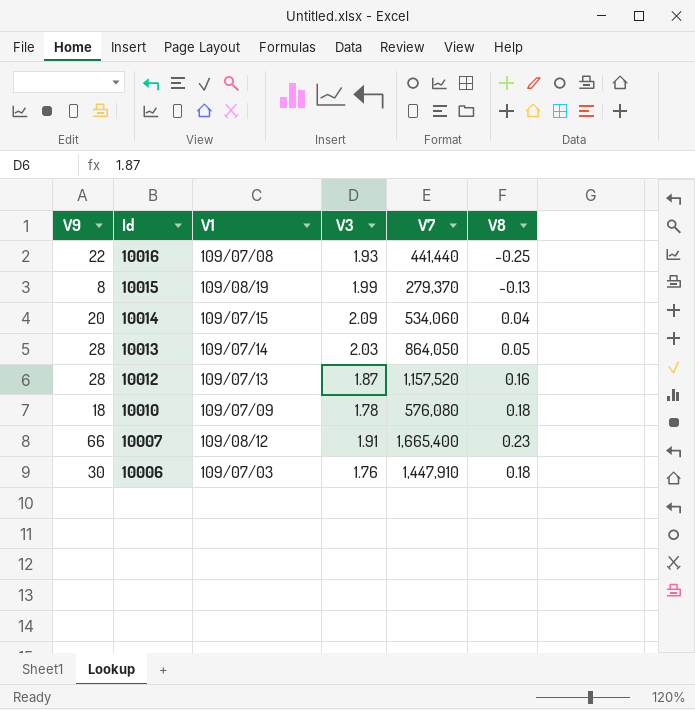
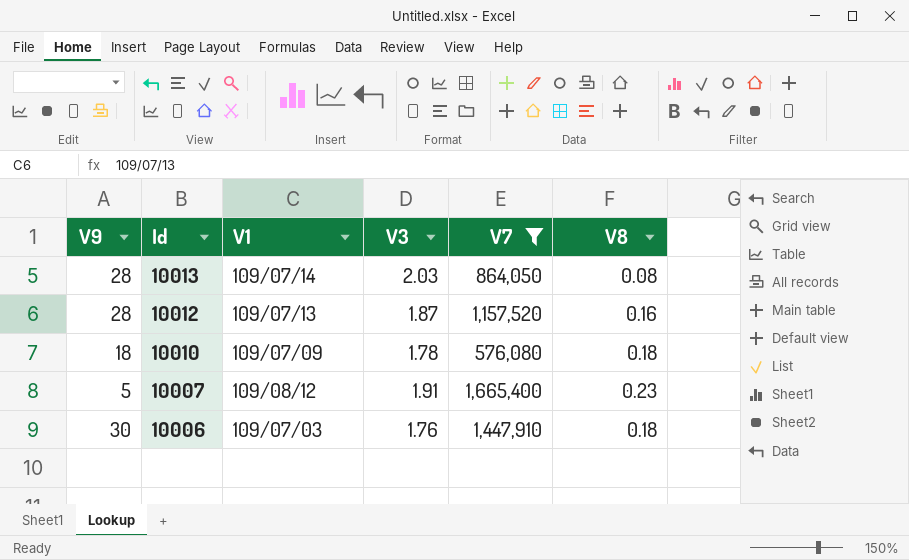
filter: none -> V7 >= 576,080
10013 | V8: 0.05 -> 0.08
10007 | V9: 66 -> 5

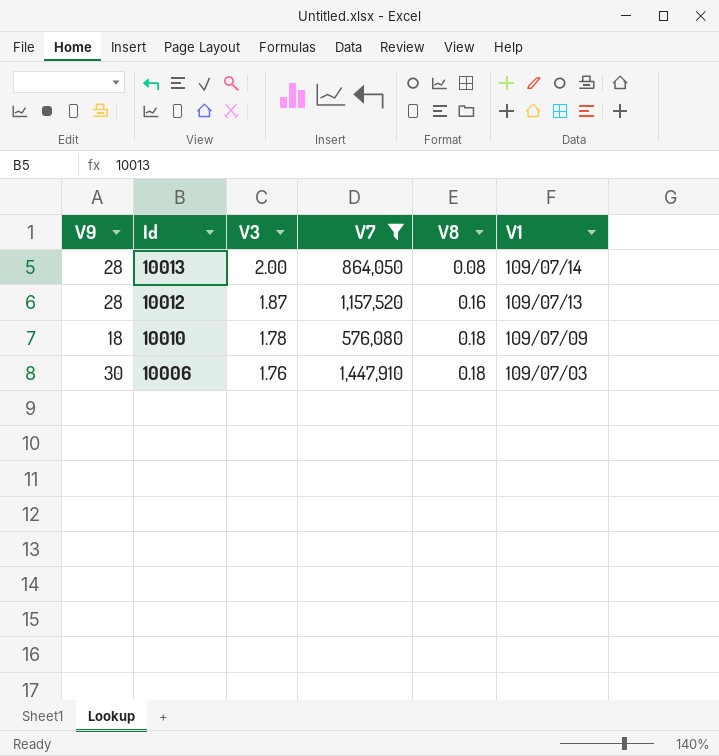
column V1 | position: 3 -> 6
row 10007: 5 | 109/08/12 | 1.91 | 1,665,400 | 0.23 -> none
10013 | V3: 2.03 -> 2.00

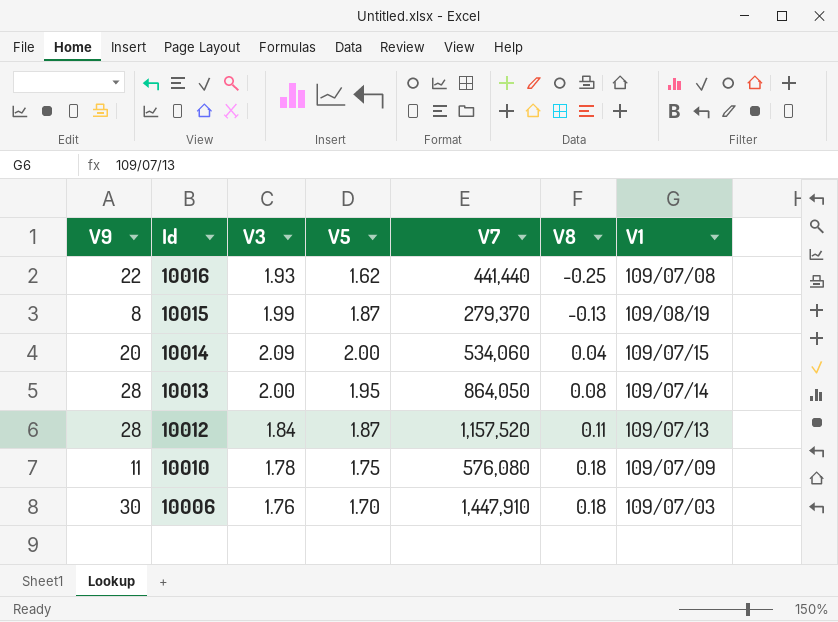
filter: V7 >= 576,080 -> none
column V5 | position: none -> 4
10012 | V3: 1.87 -> 1.84
10012 | V8: 0.16 -> 0.11
10010 | V9: 18 -> 11

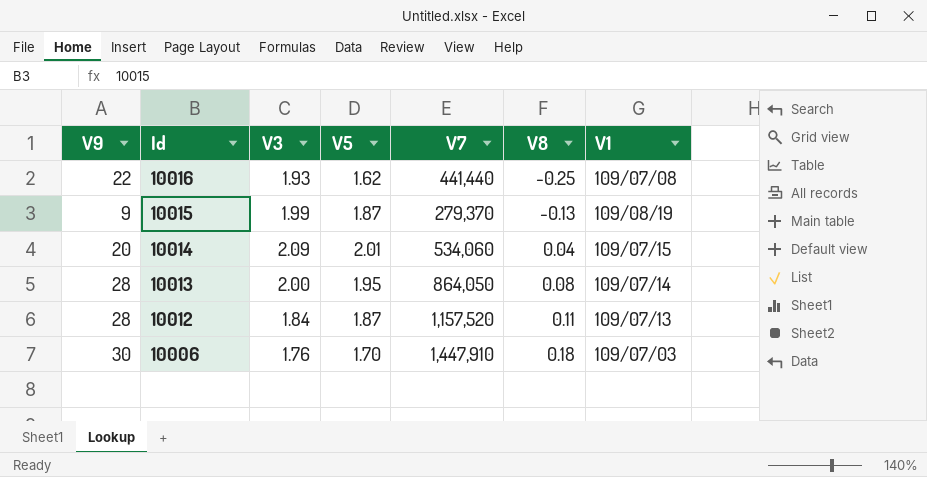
row 10010: 11 | 1.78 | 1.75 | 576,080 | 0.18 | 109/07/09 -> none
10015 | V9: 8 -> 9
10014 | V5: 2.00 -> 2.01

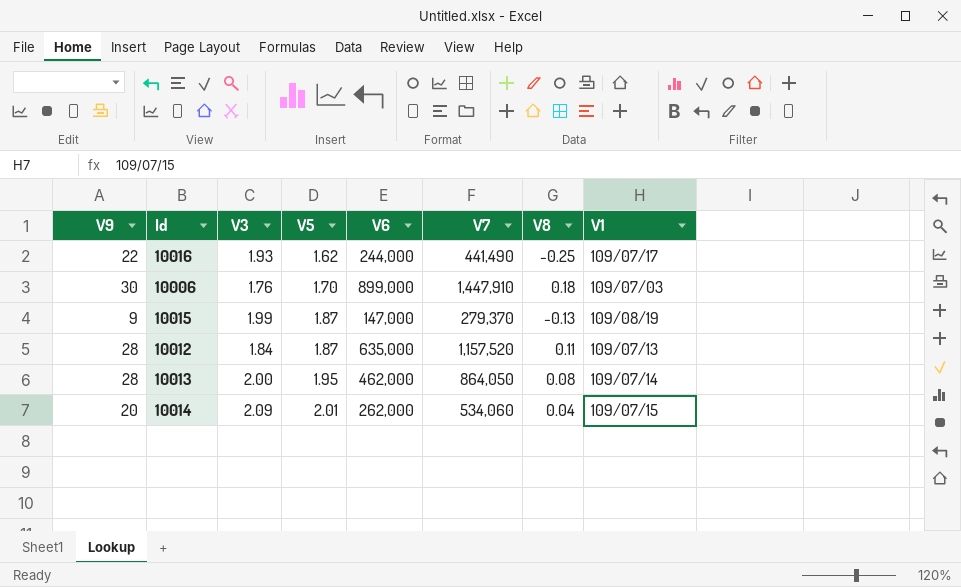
row order: Id descending -> V5 ascending
column V6 | position: none -> 5
10016 | V7: 441,440 -> 441,490
10016 | V1: 109/07/08 -> 109/07/17

